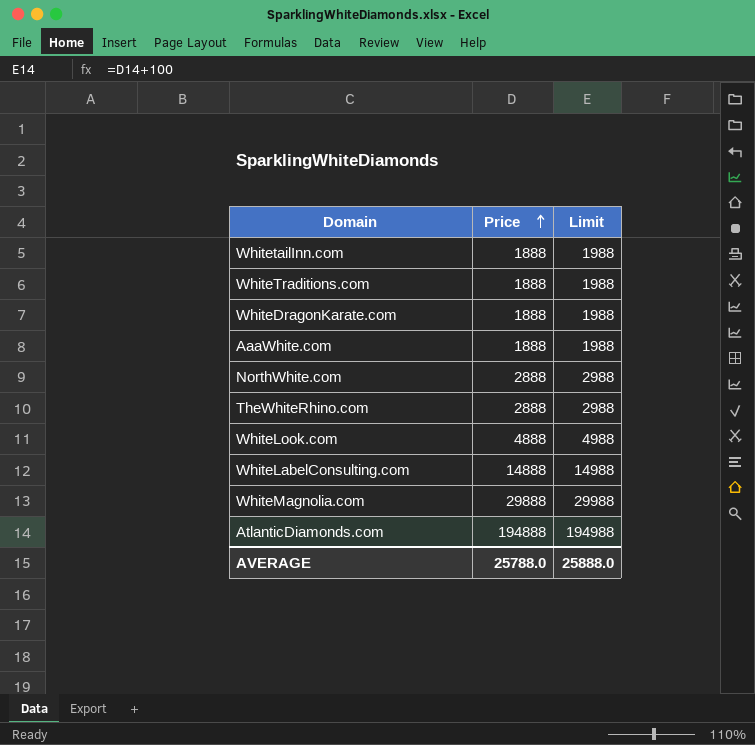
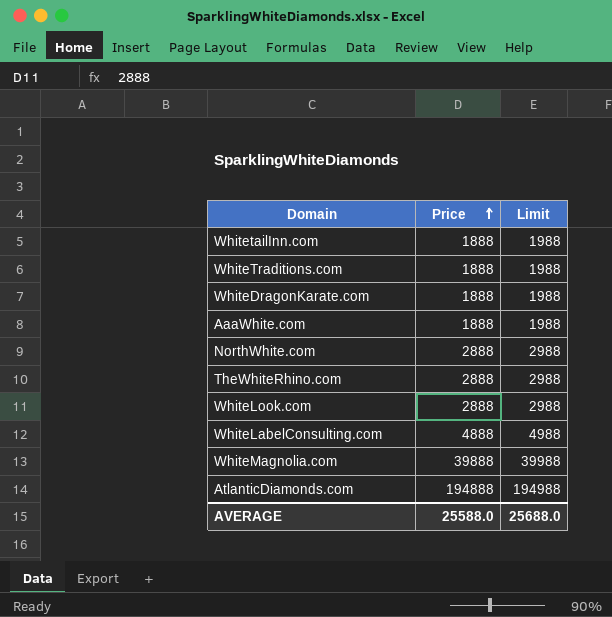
WhiteLook.com | Price: 4888 -> 2888
WhiteLook.com | Limit: 4988 -> 2988
WhiteLabelConsulting.com | Price: 14888 -> 4888
WhiteLabelConsulting.com | Limit: 14988 -> 4988
WhiteMagnolia.com | Price: 29888 -> 39888
WhiteMagnolia.com | Limit: 29988 -> 39988
AVERAGE | Price: 25788.0 -> 25588.0
AVERAGE | Limit: 25888.0 -> 25688.0

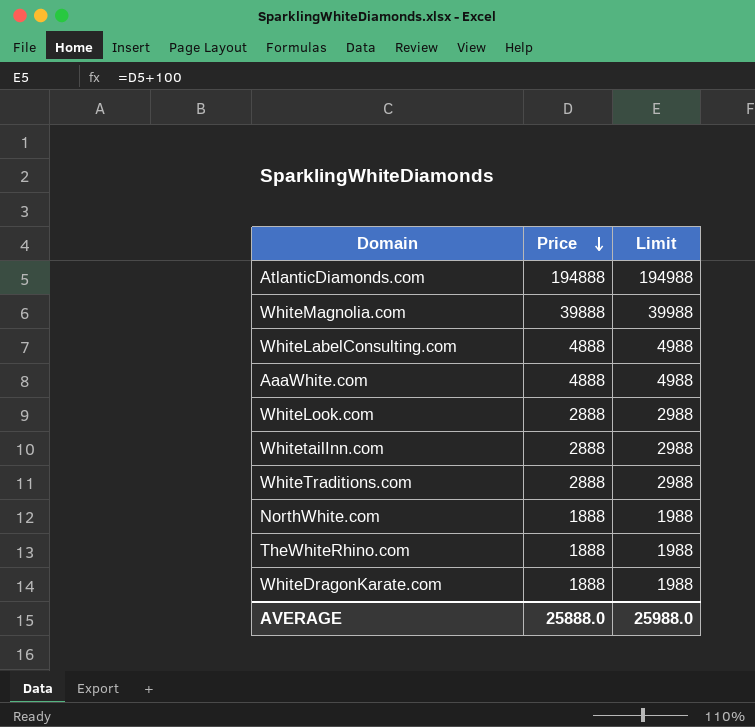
row order: Price ascending -> Price descending
AaaWhite.com | Price: 1888 -> 4888
AaaWhite.com | Limit: 1988 -> 4988
WhitetailInn.com | Price: 1888 -> 2888
WhitetailInn.com | Limit: 1988 -> 2988
WhiteTraditions.com | Price: 1888 -> 2888
WhiteTraditions.com | Limit: 1988 -> 2988
NorthWhite.com | Price: 2888 -> 1888
NorthWhite.com | Limit: 2988 -> 1988
TheWhiteRhino.com | Price: 2888 -> 1888
TheWhiteRhino.com | Limit: 2988 -> 1988
AVERAGE | Price: 25588.0 -> 25888.0
AVERAGE | Limit: 25688.0 -> 25988.0

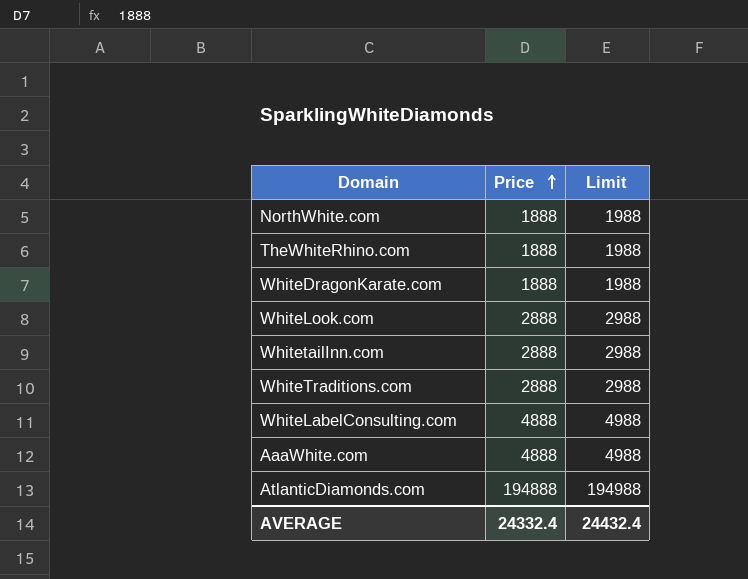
row order: Price descending -> Price ascending
row WhiteMagnolia.com: 39888 | 39988 -> none
AVERAGE | Price: 25888.0 -> 24332.4
AVERAGE | Limit: 25988.0 -> 24432.4

